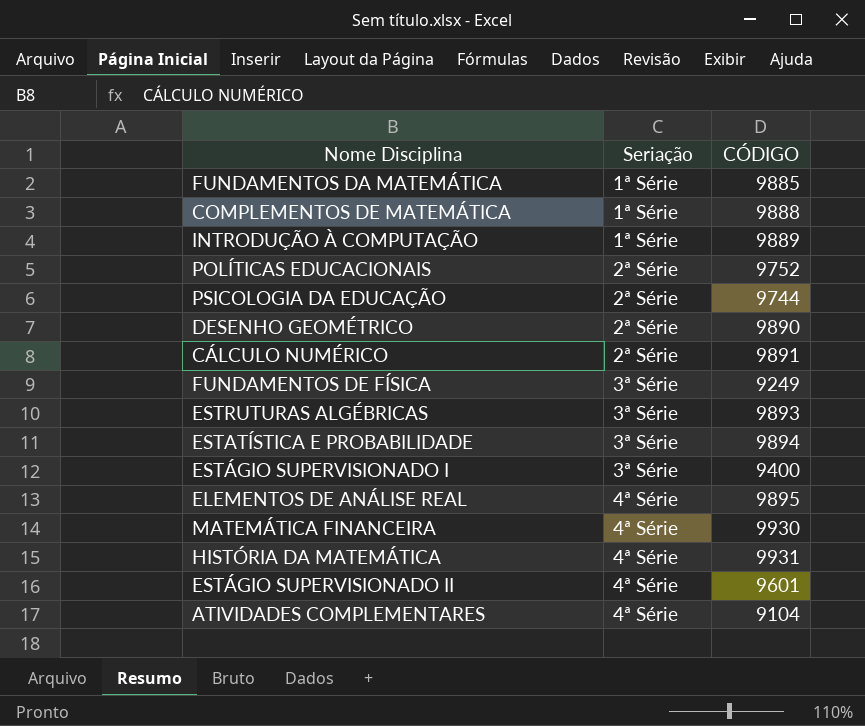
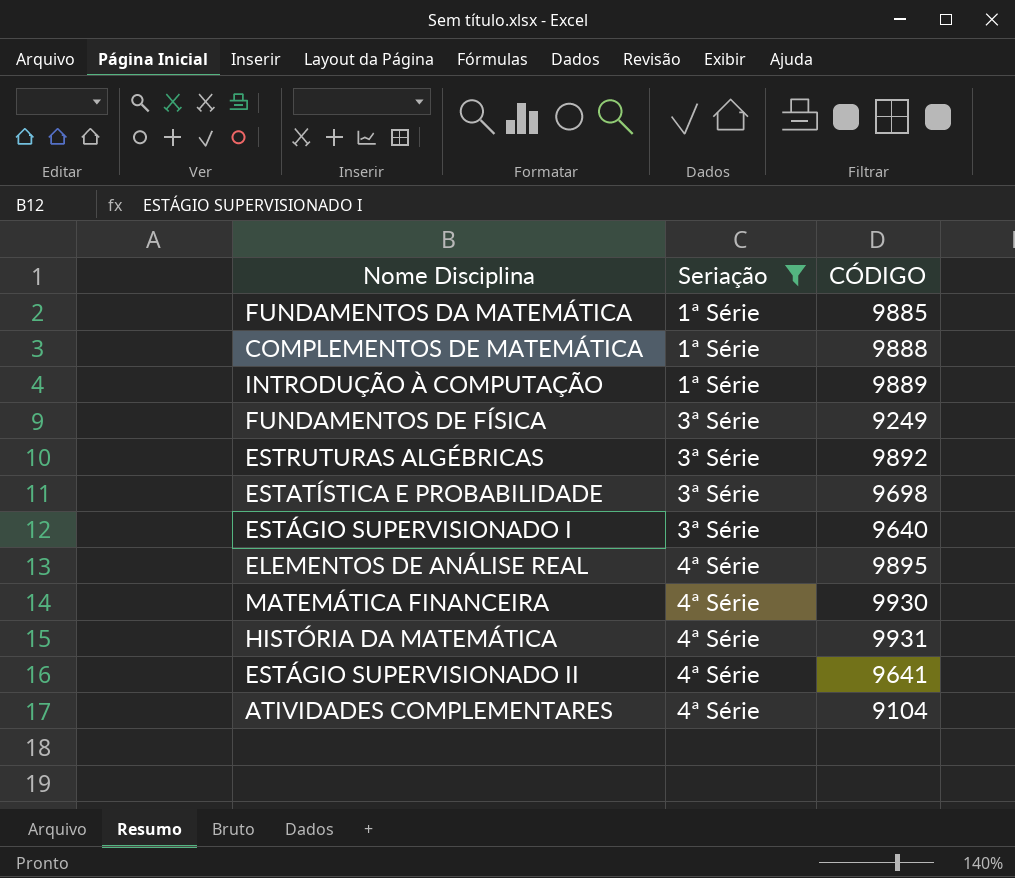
filter: none -> Seriação != 2ª Série
ESTRUTURAS ALGÉBRICAS | CÓDIGO: 9893 -> 9892
ESTATÍSTICA E PROBABILIDADE | CÓDIGO: 9894 -> 9698
ESTÁGIO SUPERVISIONADO I | CÓDIGO: 9400 -> 9640
ESTÁGIO SUPERVISIONADO II | CÓDIGO: 9601 -> 9641

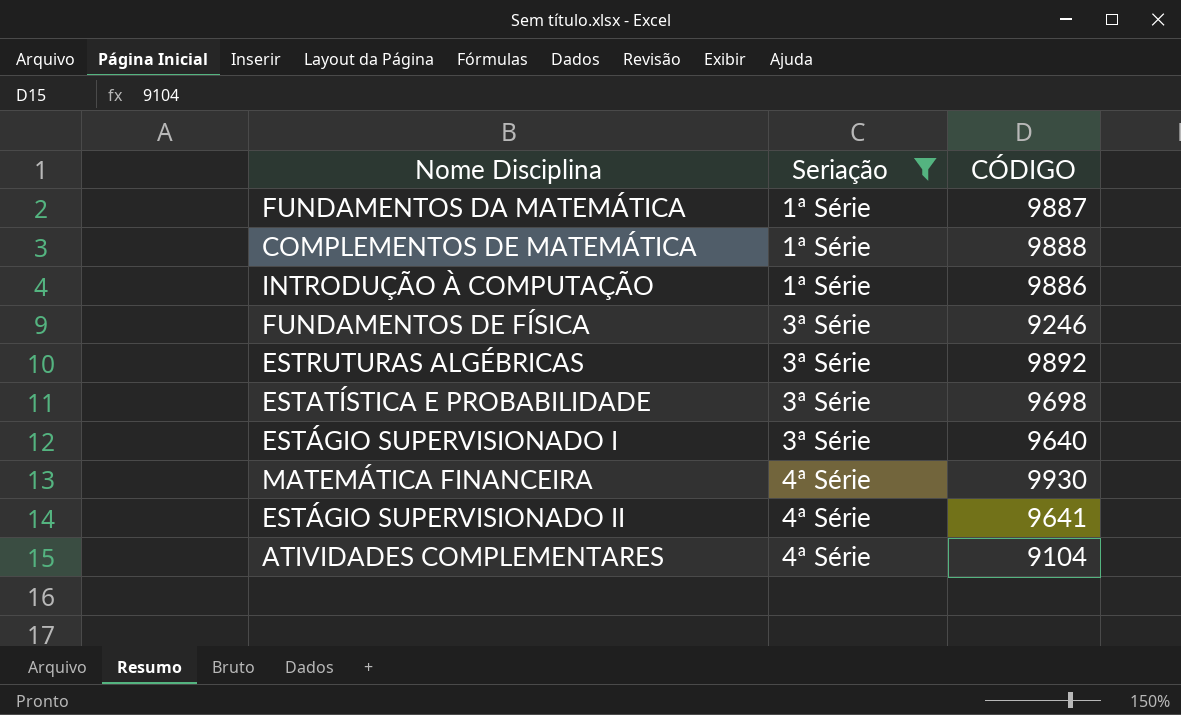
row ELEMENTOS DE ANÁLISE REAL: 4ª Série | 9895 -> none
row HISTÓRIA DA MATEMÁTICA: 4ª Série | 9931 -> none
FUNDAMENTOS DA MATEMÁTICA | CÓDIGO: 9885 -> 9887
INTRODUÇÃO À COMPUTAÇÃO | CÓDIGO: 9889 -> 9886
FUNDAMENTOS DE FÍSICA | CÓDIGO: 9249 -> 9246

